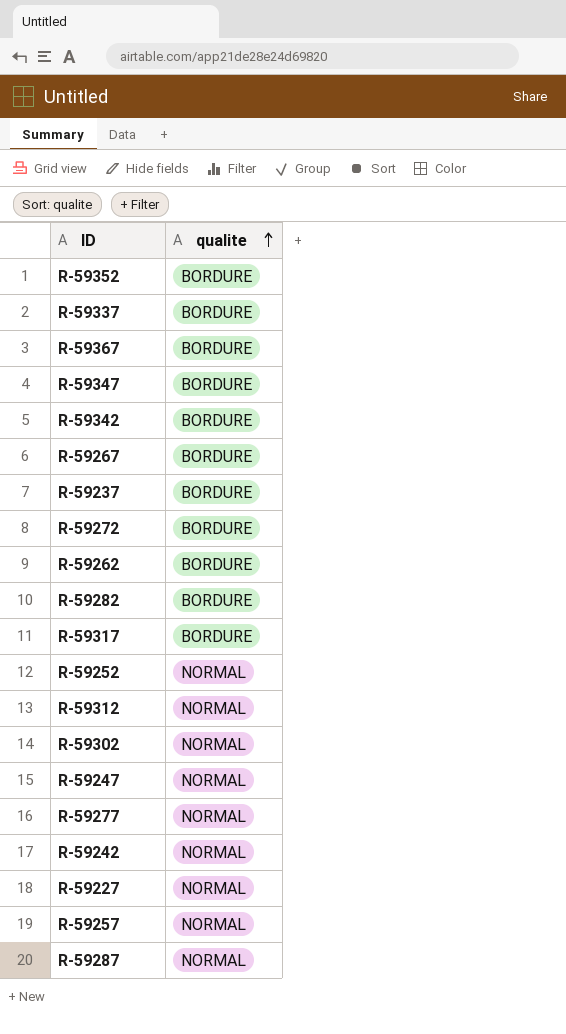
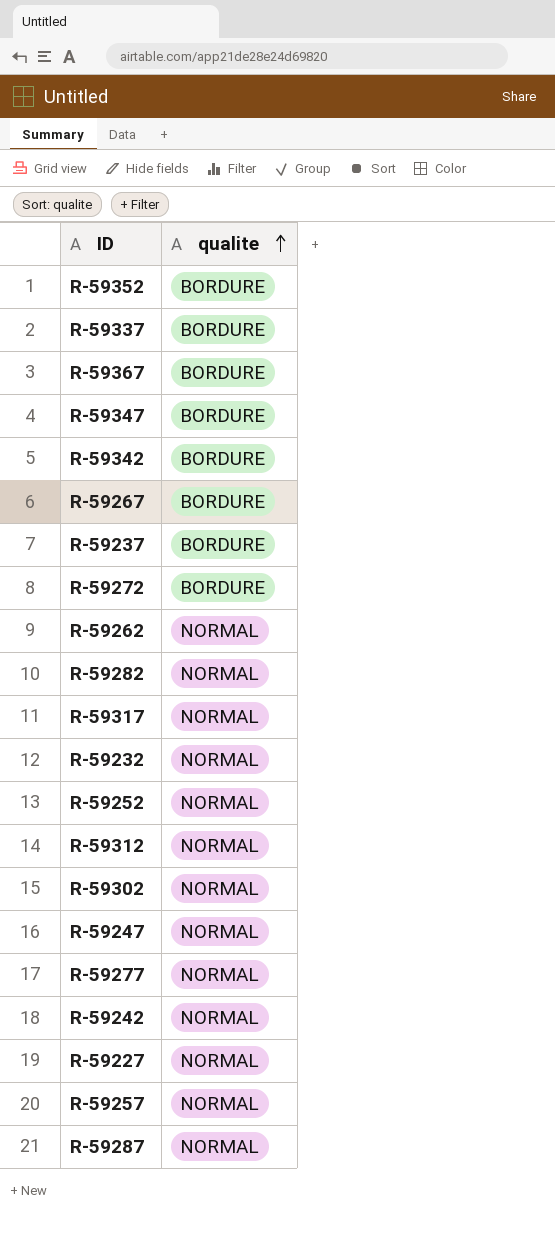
R-59262 | qualite: BORDURE -> NORMAL
R-59282 | qualite: BORDURE -> NORMAL
R-59317 | qualite: BORDURE -> NORMAL
row R-59232: none -> NORMAL

